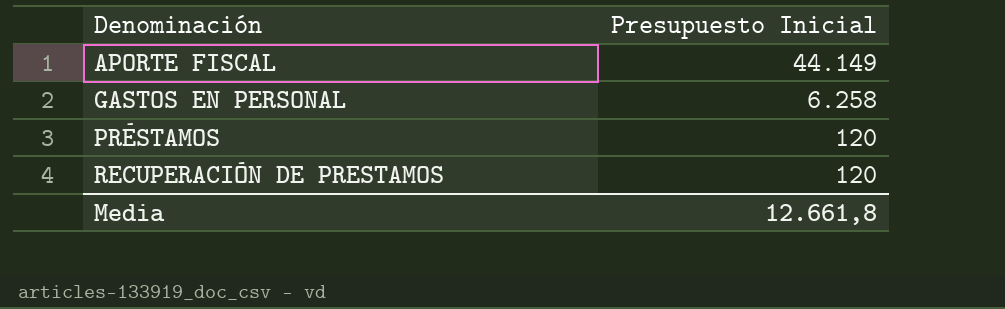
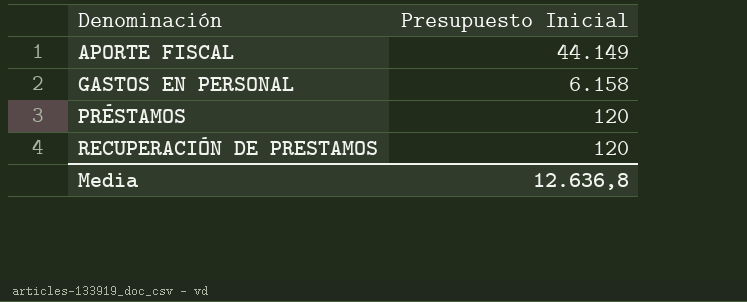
GASTOS EN PERSONAL | Presupuesto Inicial: 6.258 -> 6.158
Media | Presupuesto Inicial: 12.661,8 -> 12.636,8

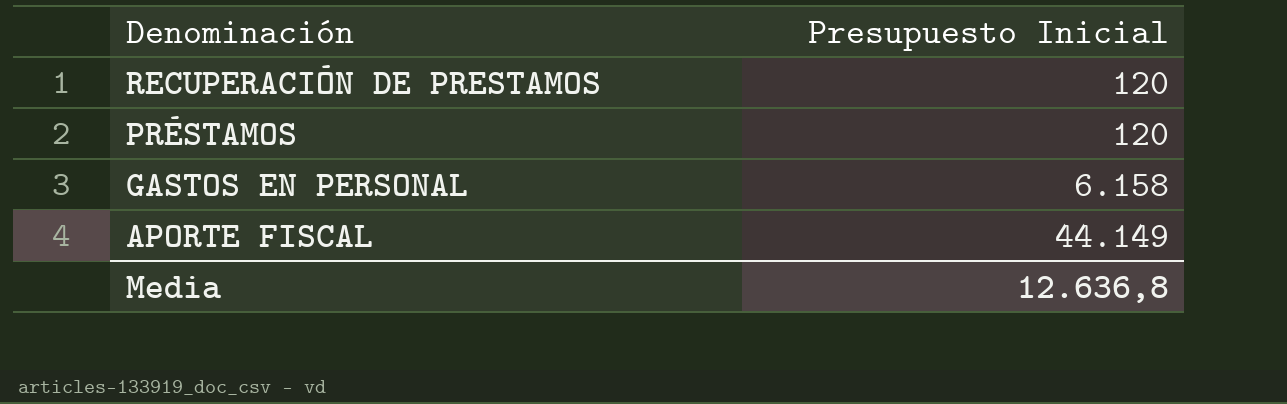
row order: Denominación ascending -> Denominación descending

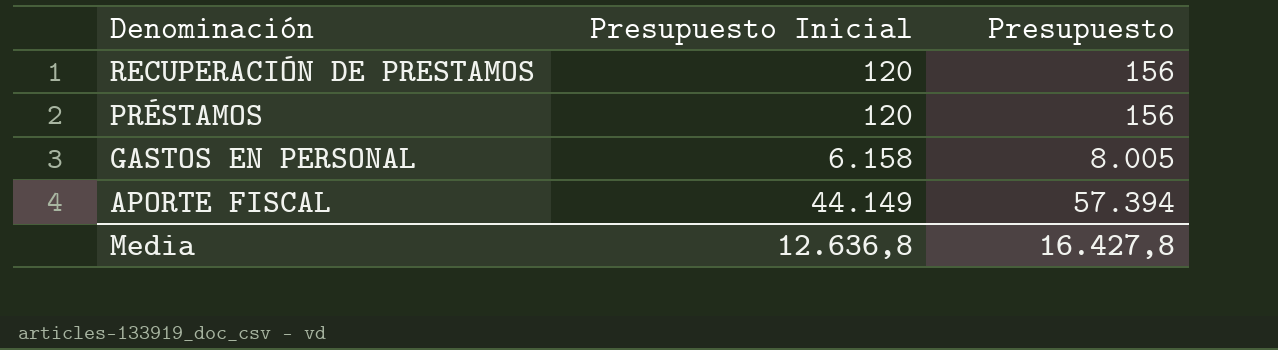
column Presupuesto | formula: none -> [Presupuesto Inicial] * 1,3

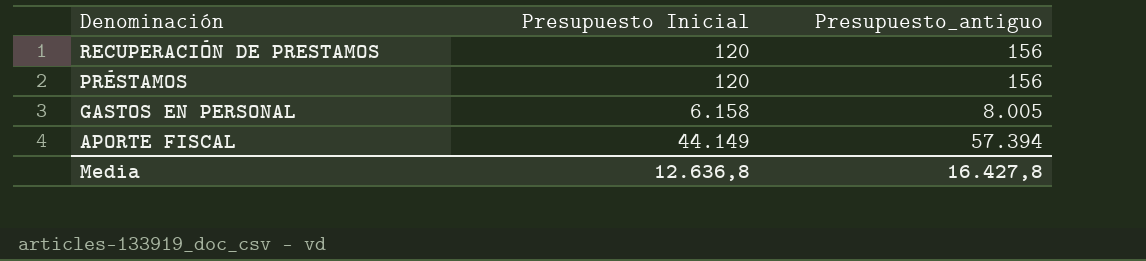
column name: Presupuesto -> Presupuesto_antiguo

